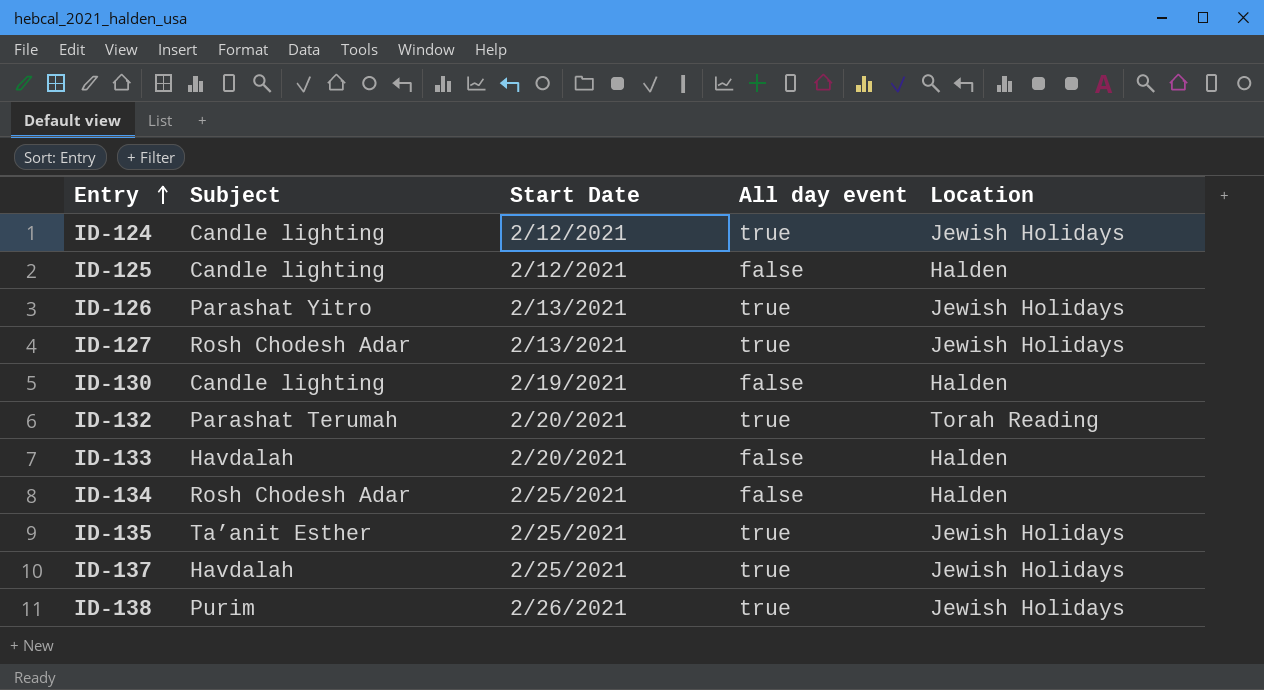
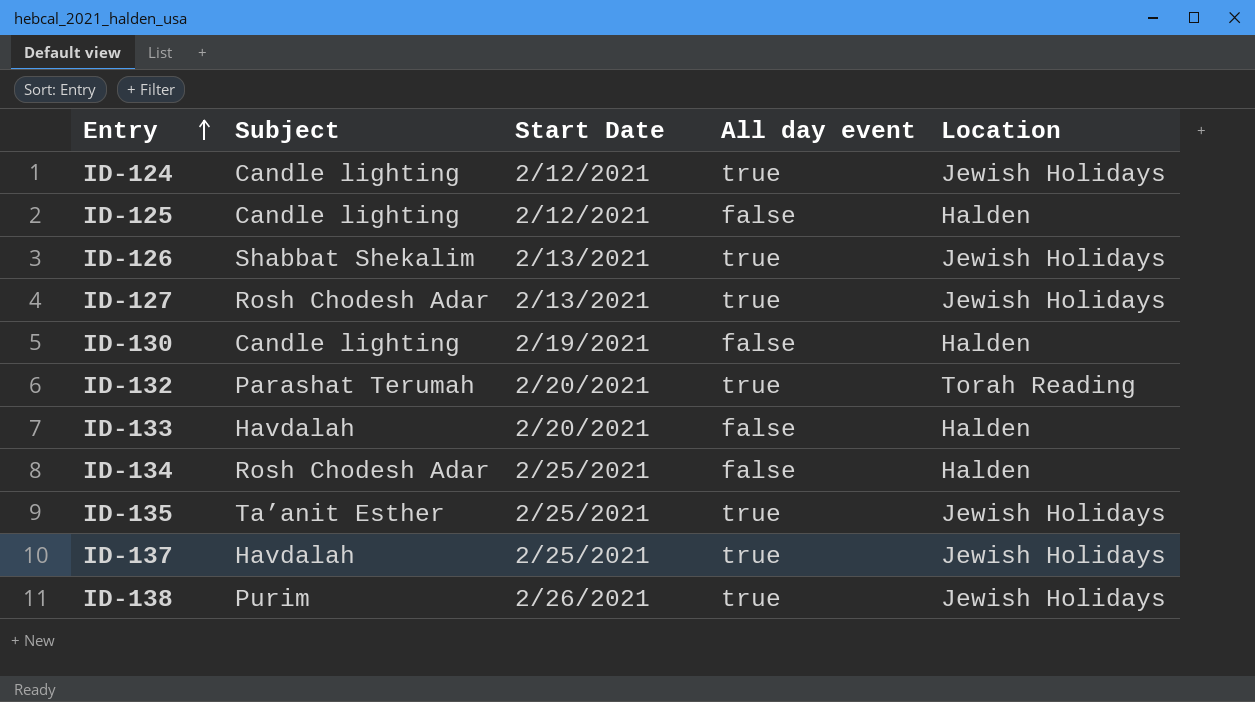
ID-126 | Subject: Parashat Yitro -> Shabbat Shekalim

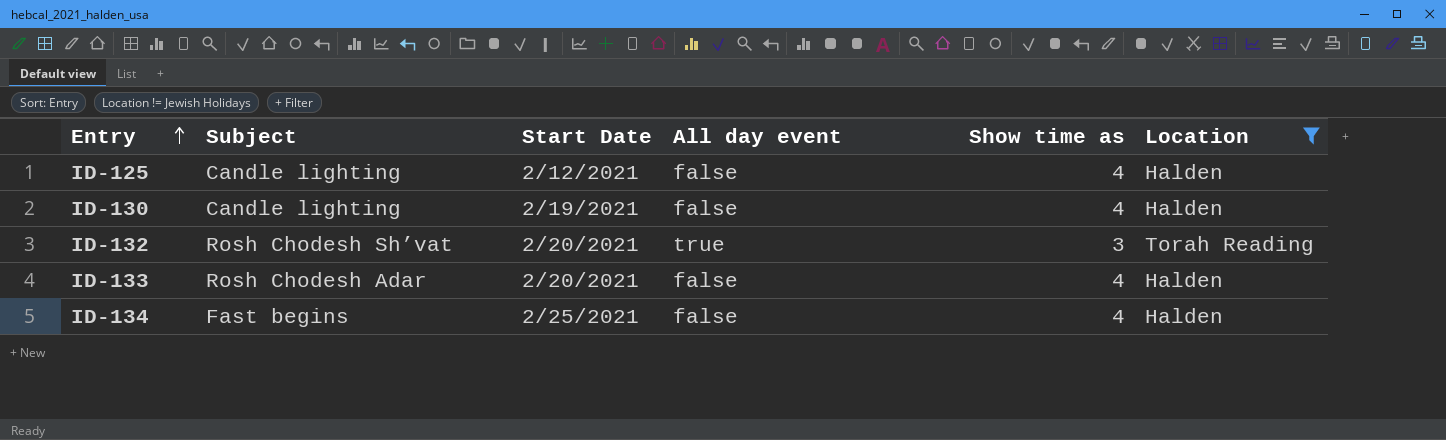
filter: none -> Location != Jewish Holidays
column Show time as | position: none -> 5
ID-132 | Subject: Parashat Terumah -> Rosh Chodesh Sh’vat
ID-133 | Subject: Havdalah -> Rosh Chodesh Adar
ID-134 | Subject: Rosh Chodesh Adar -> Fast begins

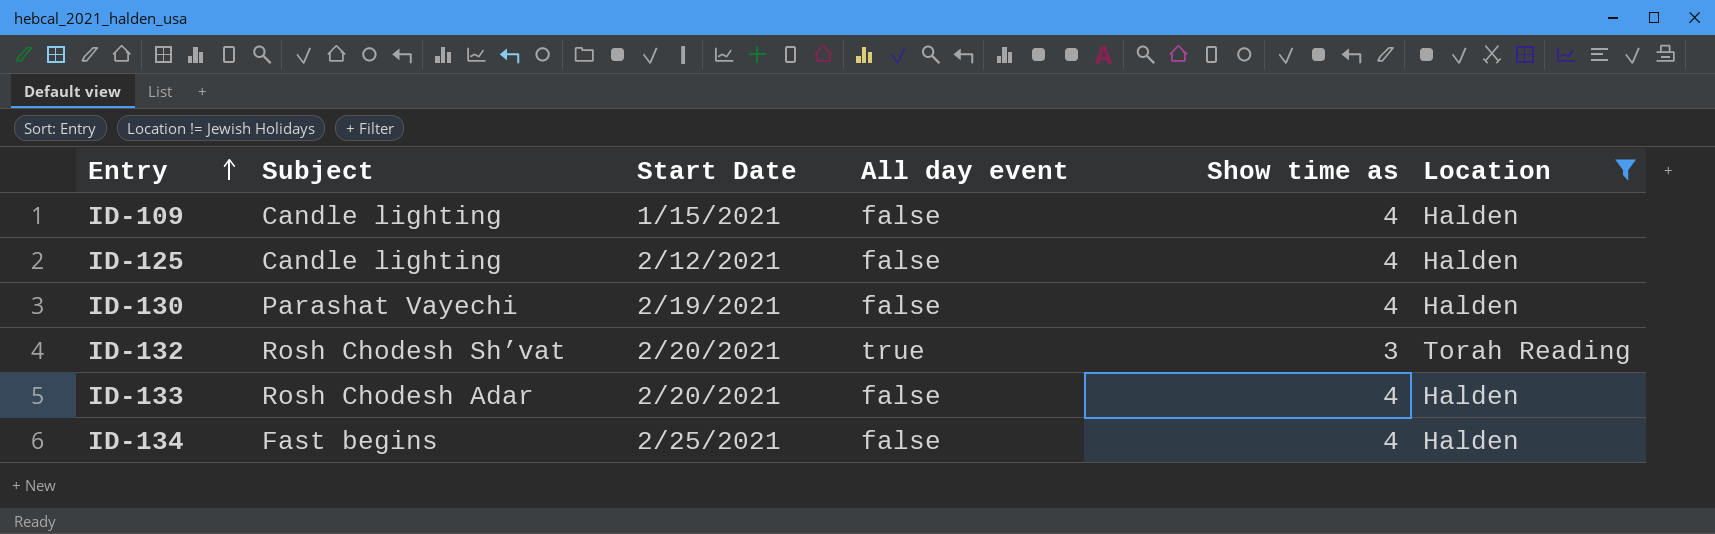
row ID-109: none -> Candle lighting | 1/15/2021 | false | 4 | Halden
ID-130 | Subject: Candle lighting -> Parashat Vayechi

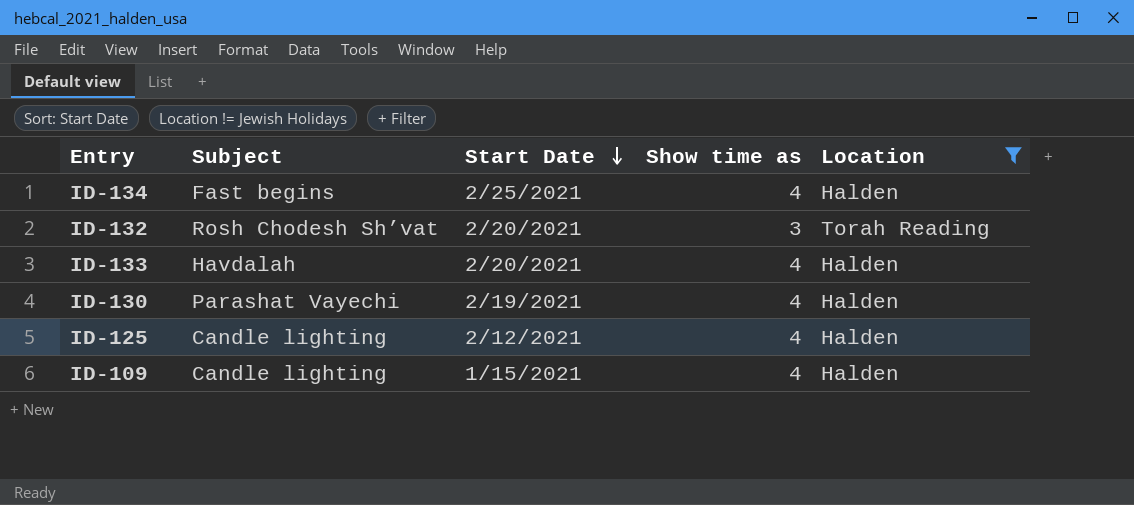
row order: Entry ascending -> Start Date descending
column All day event | position: 4 -> none
ID-133 | Subject: Rosh Chodesh Adar -> Havdalah

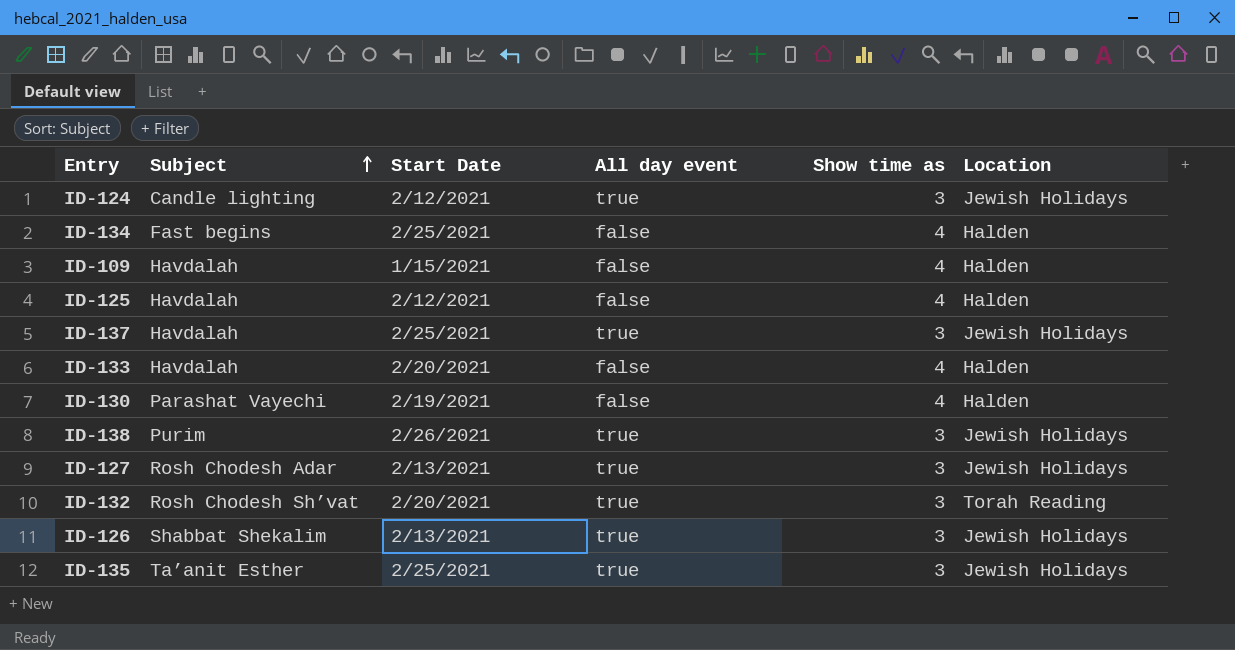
filter: Location != Jewish Holidays -> none
row order: Start Date descending -> Subject ascending
column All day event | position: none -> 4
ID-109 | Subject: Candle lighting -> Havdalah
ID-125 | Subject: Candle lighting -> Havdalah

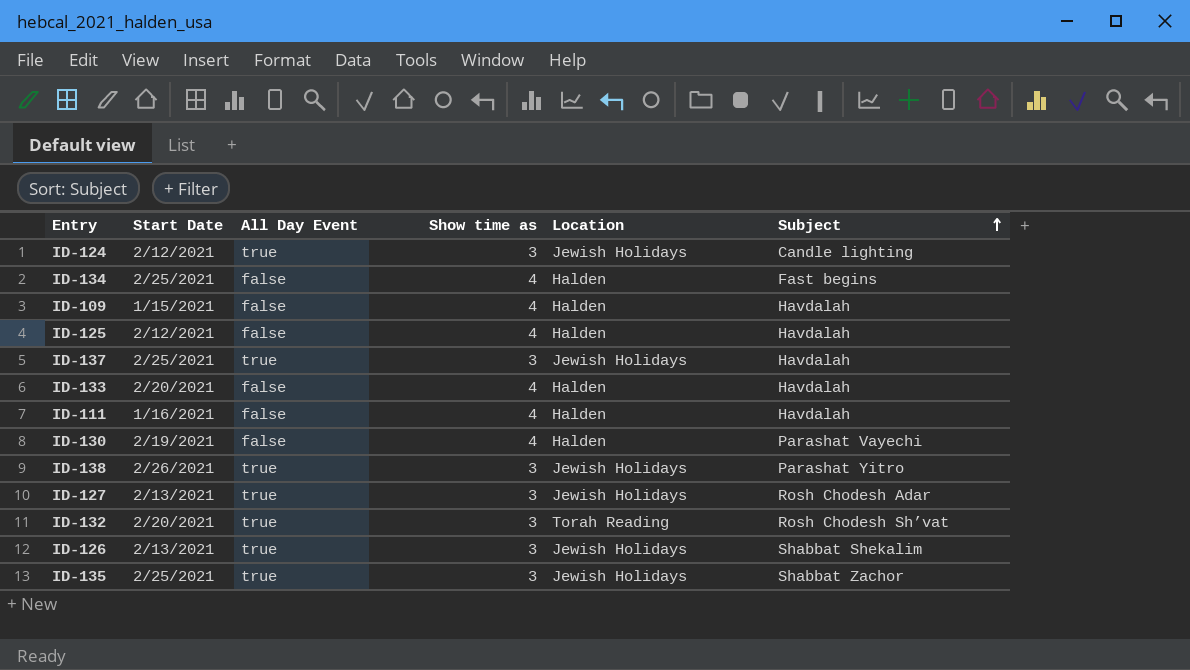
column name: All day event -> All Day Event
column Subject | position: 2 -> 6
row ID-111: none -> 1/16/2021 | false | 4 | Halden | Havdalah
ID-138 | Subject: Purim -> Parashat Yitro
ID-135 | Subject: Ta’anit Esther -> Shabbat Zachor

